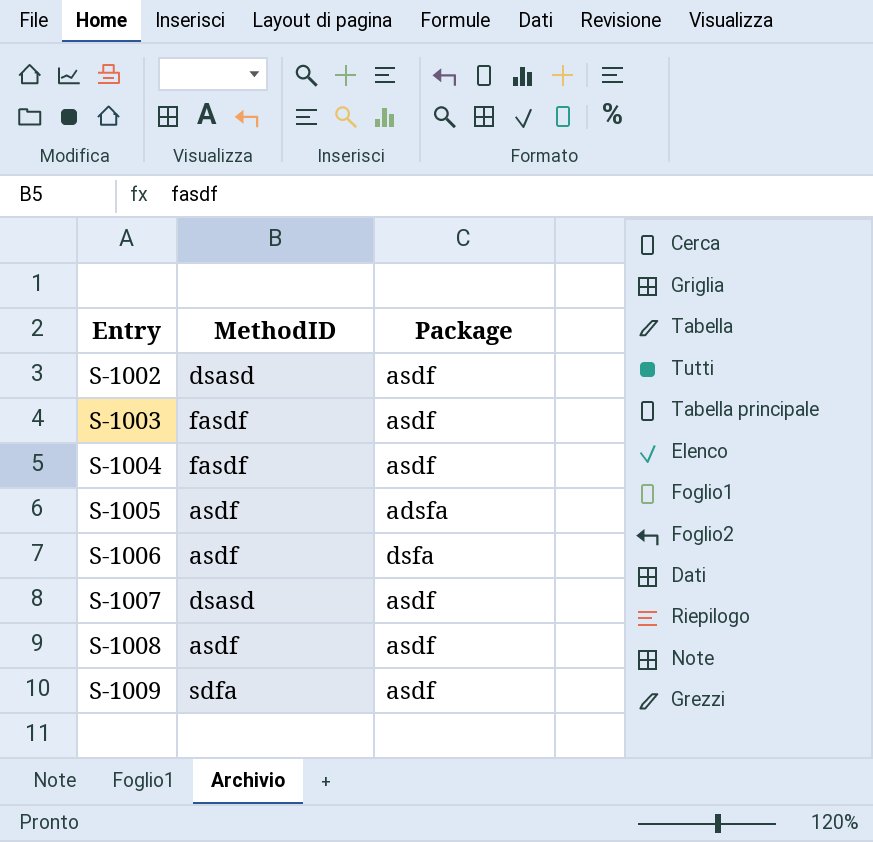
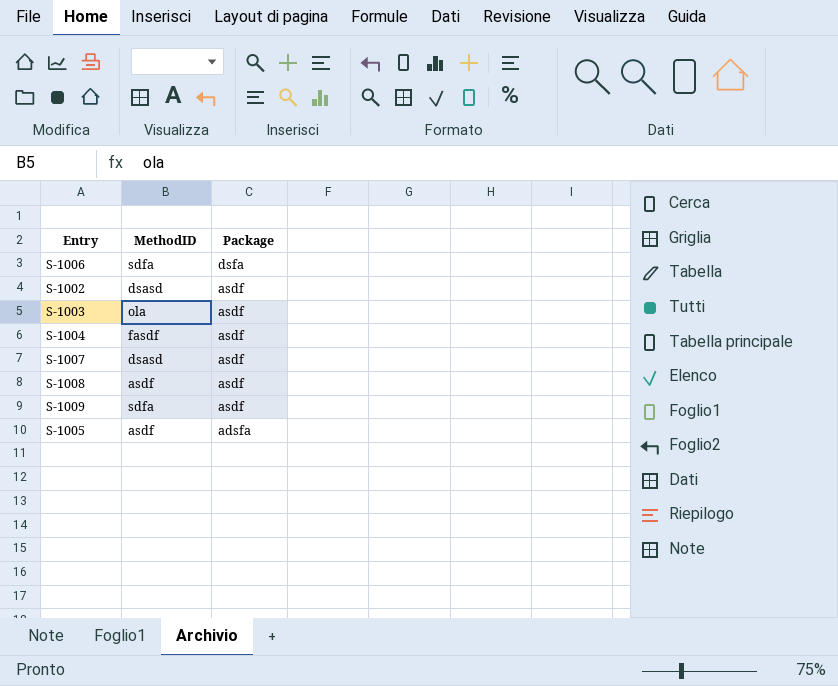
row order: Entry ascending -> Package descending
S-1006 | MethodID: asdf -> sdfa
S-1003 | MethodID: fasdf -> ola

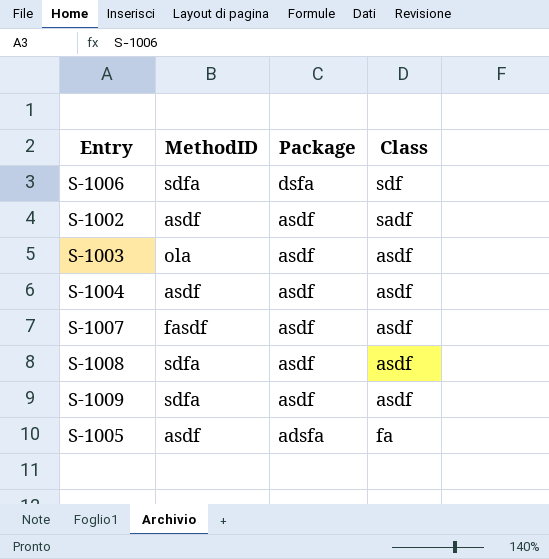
column Class | position: none -> 4
S-1002 | MethodID: dsasd -> asdf
S-1004 | MethodID: fasdf -> asdf
S-1007 | MethodID: dsasd -> fasdf
S-1008 | MethodID: asdf -> sdfa

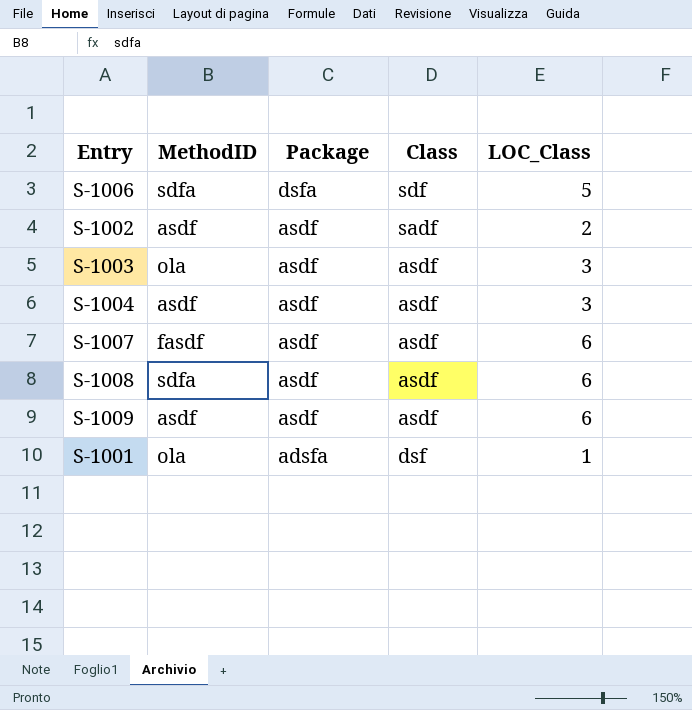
column LOC_Class | position: none -> 5
row S-1005: asdf | adsfa | fa -> none
S-1009 | MethodID: sdfa -> asdf
row S-1001: none -> ola | adsfa | dsf | 1

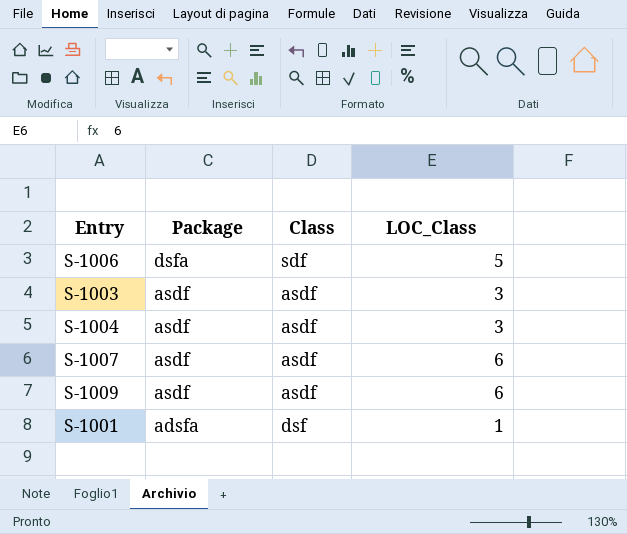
column MethodID | position: 2 -> none
row S-1002: asdf | asdf | sadf | 2 -> none
row S-1008: sdfa | asdf | asdf | 6 -> none

